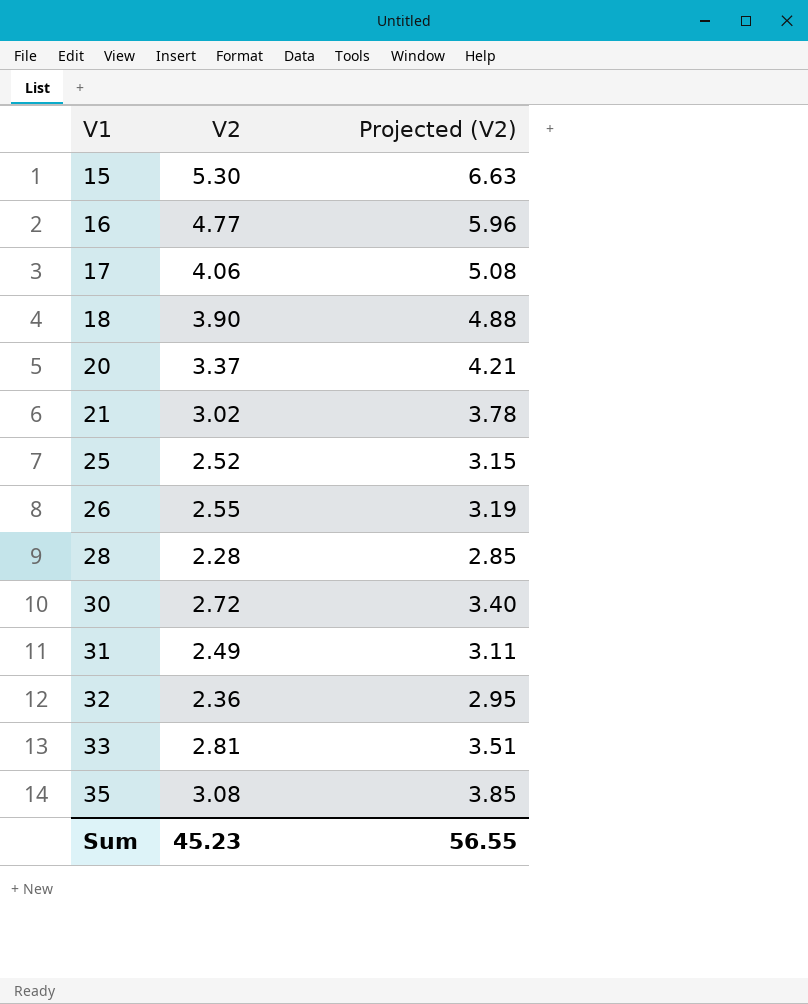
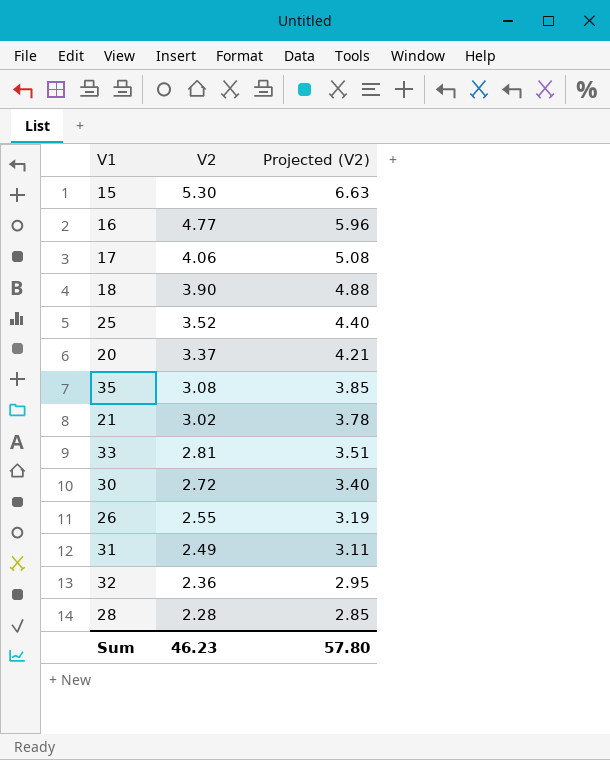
row order: V1 ascending -> V2 descending
25 | V2: 2.52 -> 3.52
25 | Projected (V2): 3.15 -> 4.40
Sum | V2: 45.23 -> 46.23
Sum | Projected (V2): 56.55 -> 57.80

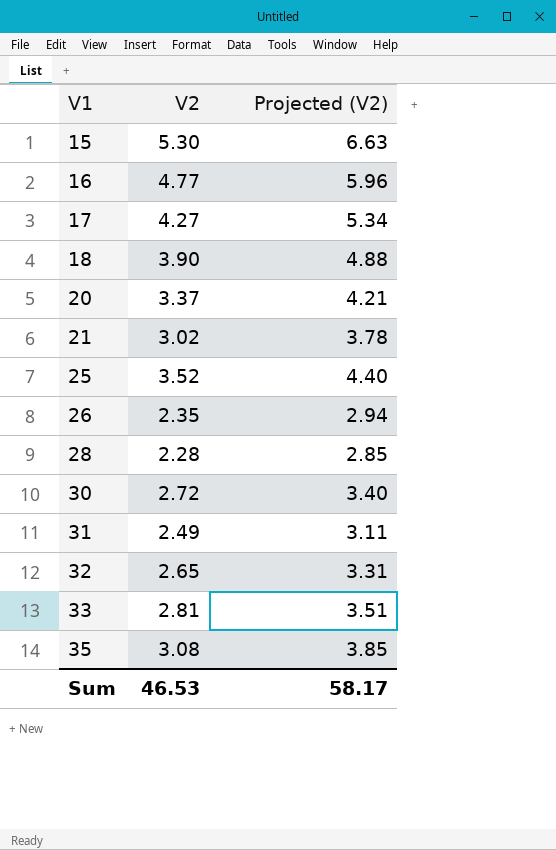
row order: V2 descending -> V1 ascending
17 | V2: 4.06 -> 4.27
17 | Projected (V2): 5.08 -> 5.34
26 | V2: 2.55 -> 2.35
26 | Projected (V2): 3.19 -> 2.94
32 | V2: 2.36 -> 2.65
32 | Projected (V2): 2.95 -> 3.31
Sum | V2: 46.23 -> 46.53
Sum | Projected (V2): 57.80 -> 58.17

